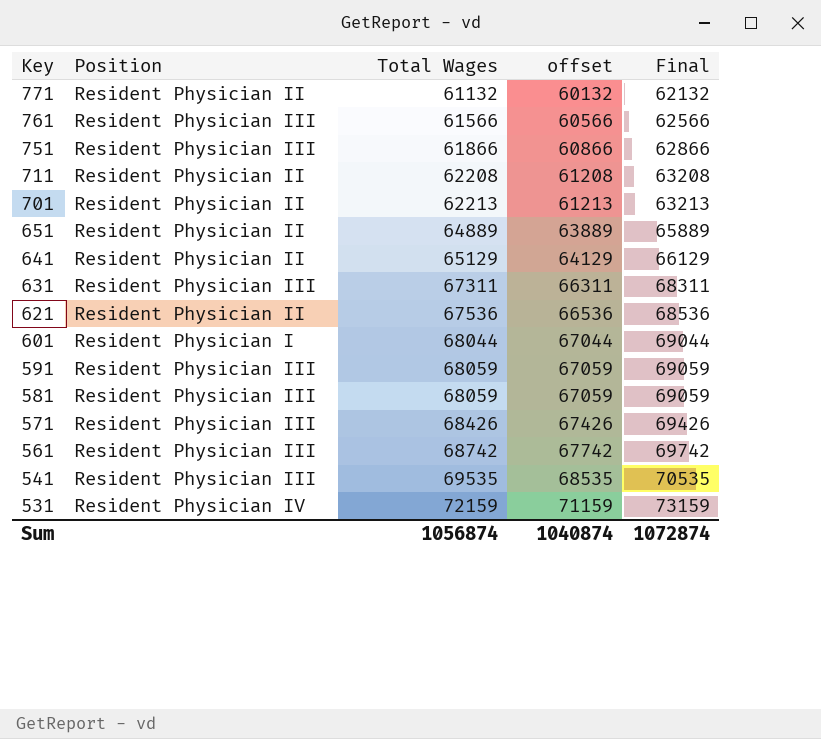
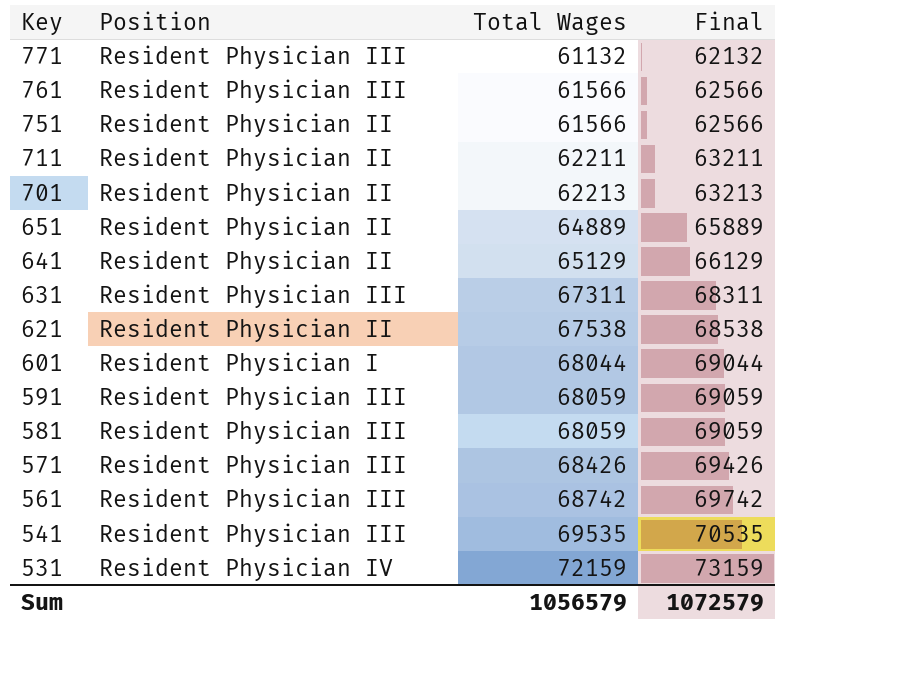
column offset | formula: [Total Wages] - 1000 -> none
771 | Position: Resident Physician II -> Resident Physician III
751 | Position: Resident Physician III -> Resident Physician II
751 | Total Wages: 61866 -> 61566
751 | Final: 62866 -> 62566
711 | Total Wages: 62208 -> 62211
711 | Final: 63208 -> 63211
621 | Total Wages: 67536 -> 67538
621 | Final: 68536 -> 68538
Sum | Total Wages: 1056874 -> 1056579
Sum | Final: 1072874 -> 1072579

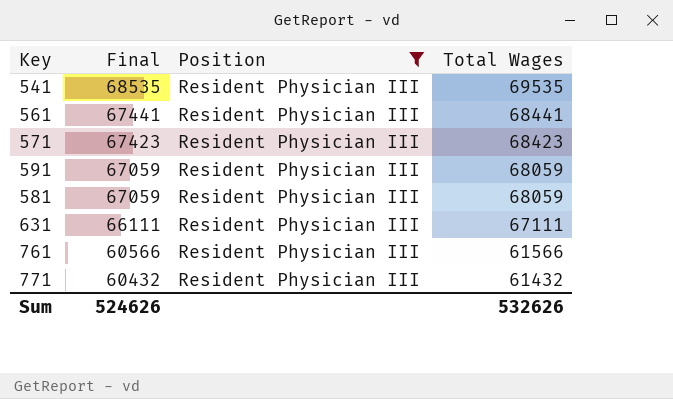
filter: none -> Position = Resident Physician III
row order: Key descending -> Final descending
column Final | formula: [Total Wages] + 1000 -> [Total Wages] - 1000
column Final | position: 4 -> 2
561 | Total Wages: 68742 -> 68441
571 | Total Wages: 68426 -> 68423
631 | Total Wages: 67311 -> 67111
771 | Total Wages: 61132 -> 61432
Sum | Final: 1072579 -> 524626
Sum | Total Wages: 1056579 -> 532626

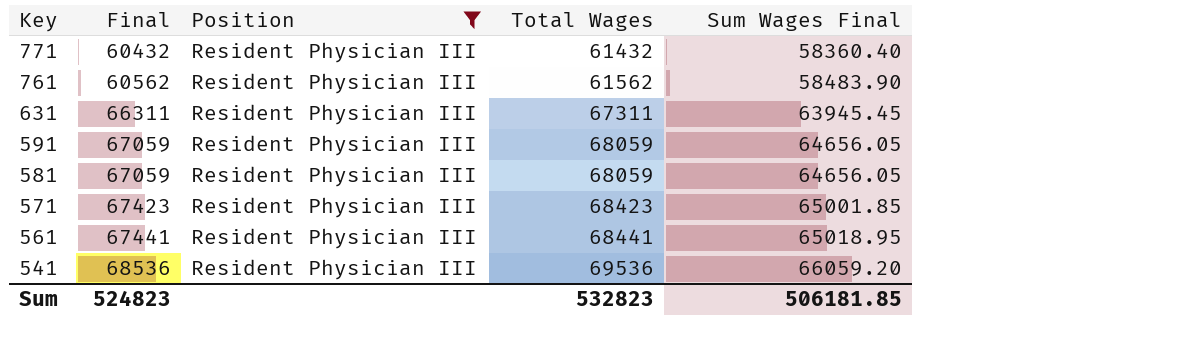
row order: Final descending -> Key descending
column Sum Wages Final | formula: none -> [Total Wages] * 0.95
761 | Final: 60566 -> 60562
761 | Total Wages: 61566 -> 61562
631 | Final: 66111 -> 66311
631 | Total Wages: 67111 -> 67311
541 | Final: 68535 -> 68536
541 | Total Wages: 69535 -> 69536
Sum | Final: 524626 -> 524823
Sum | Total Wages: 532626 -> 532823

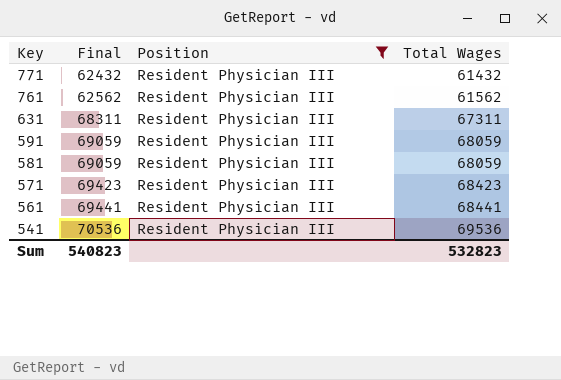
column Sum Wages Final | formula: [Total Wages] * 0.95 -> none
column Final | formula: [Total Wages] - 1000 -> [Total Wages] + 1000
Sum | Final: 524823 -> 540823

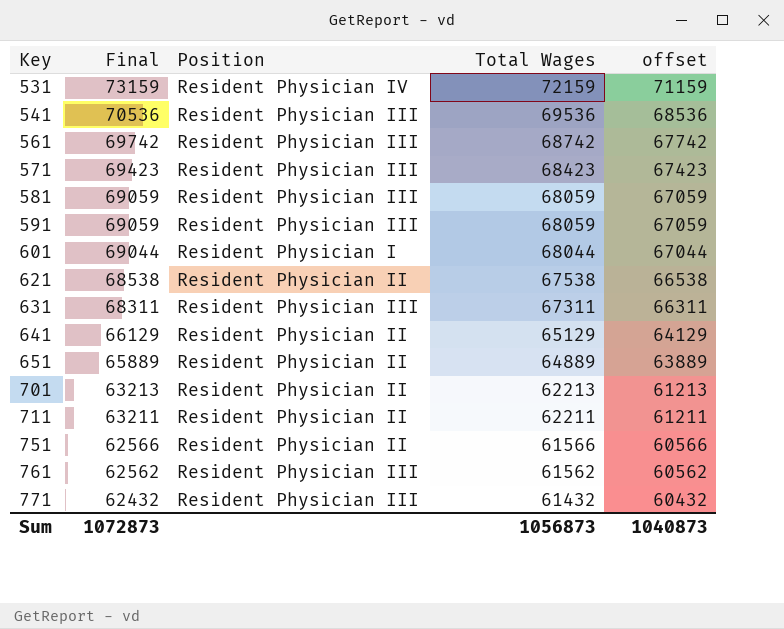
filter: Position = Resident Physician III -> none
row order: Key descending -> Key ascending
column offset | formula: none -> [Total Wages] - 1000
561 | Final: 69441 -> 69742
561 | Total Wages: 68441 -> 68742
Sum | Final: 540823 -> 1072873
Sum | Total Wages: 532823 -> 1056873

